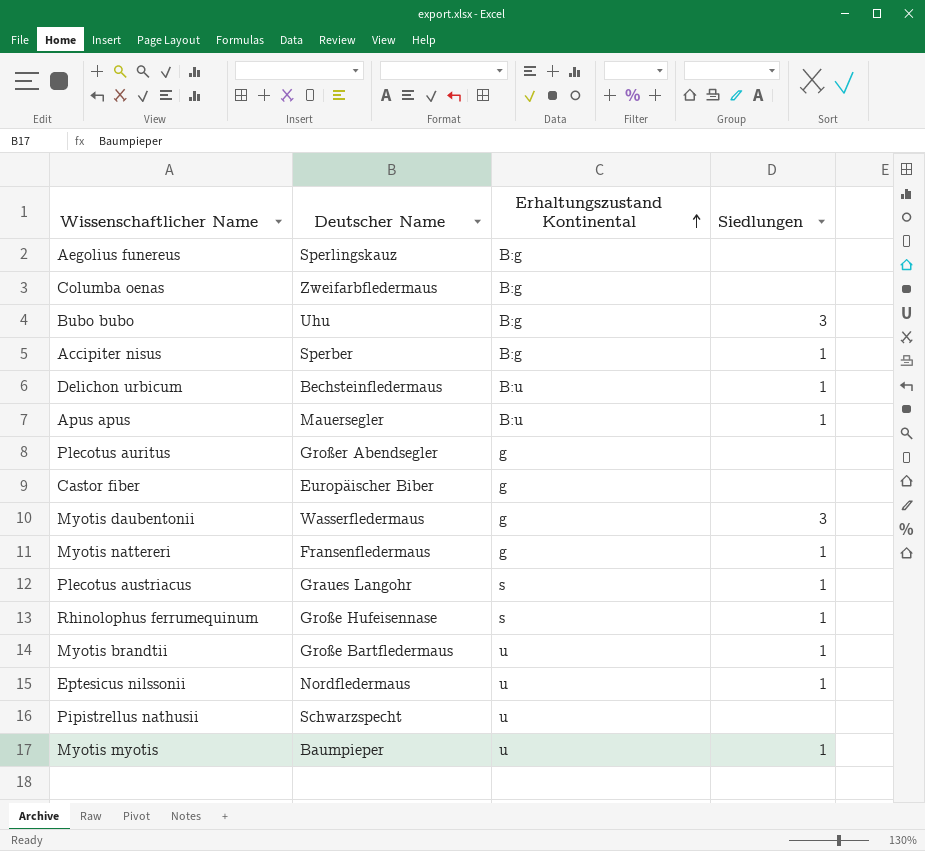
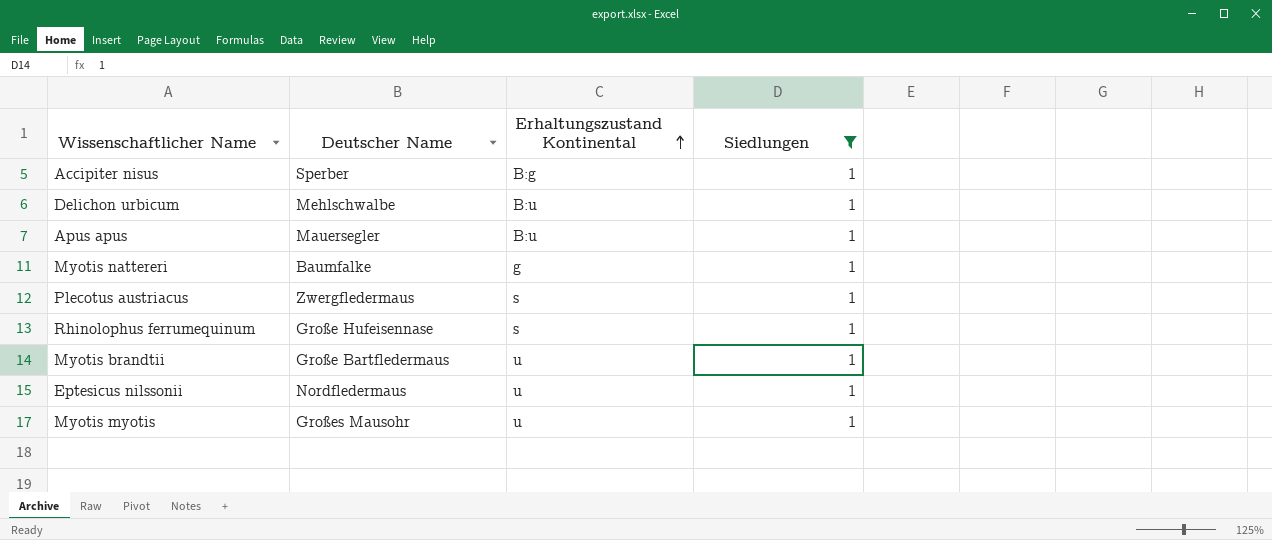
filter: none -> Siedlungen = 1
Delichon urbicum | Deutscher Name: Bechsteinfledermaus -> Mehlschwalbe
Myotis nattereri | Deutscher Name: Fransenfledermaus -> Baumfalke
Plecotus austriacus | Deutscher Name: Graues Langohr -> Zwergfledermaus
Myotis myotis | Deutscher Name: Baumpieper -> Großes Mausohr

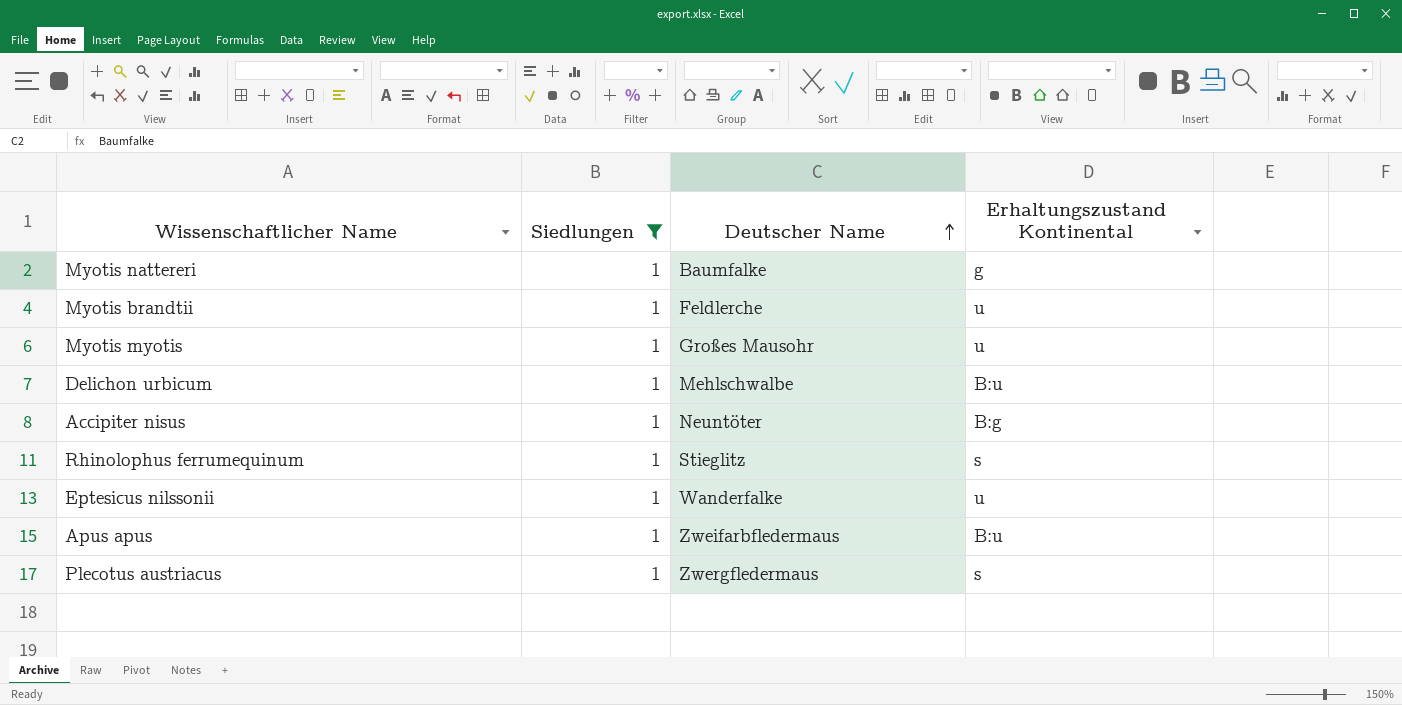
row order: Erhaltungszustand Kontinental ascending -> Deutscher Name ascending
column Siedlungen | position: 4 -> 2
Myotis brandtii | Deutscher Name: Große Bartfledermaus -> Feldlerche
Accipiter nisus | Deutscher Name: Sperber -> Neuntöter
Rhinolophus ferrumequinum | Deutscher Name: Große Hufeisennase -> Stieglitz
Eptesicus nilssonii | Deutscher Name: Nordfledermaus -> Wanderfalke
Apus apus | Deutscher Name: Mauersegler -> Zweifarbfledermaus

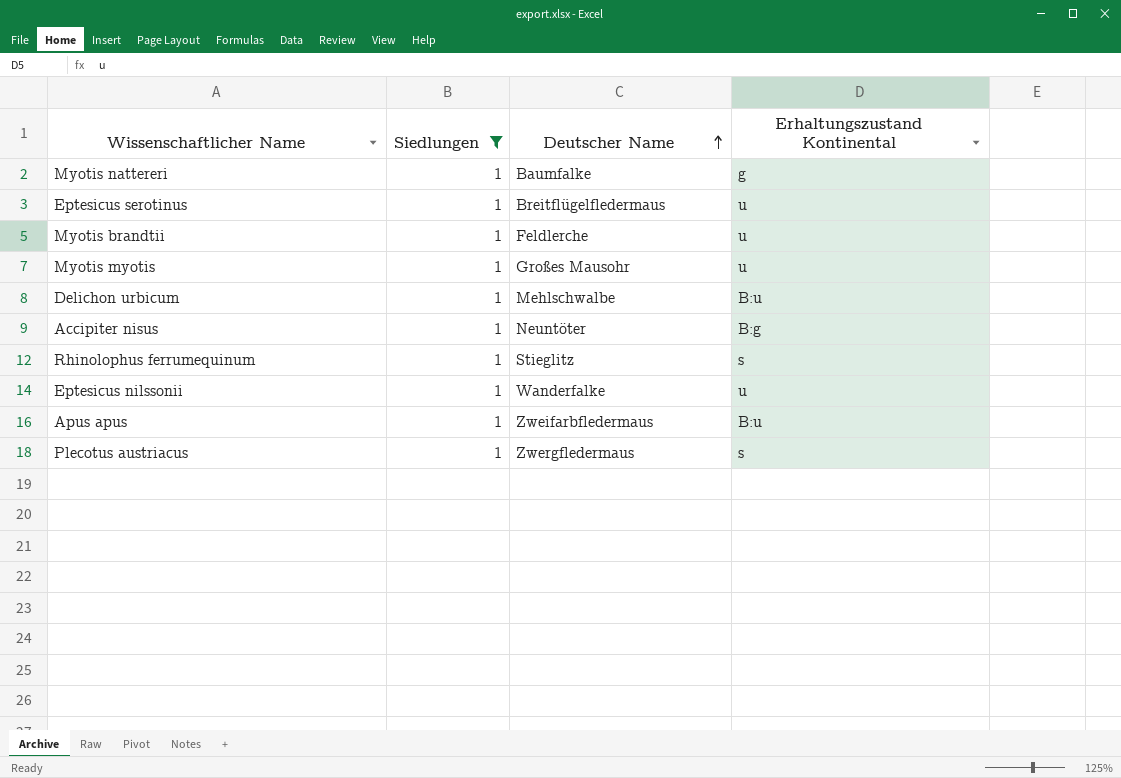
row Eptesicus serotinus: none -> 1 | Breitflügelfledermaus | u

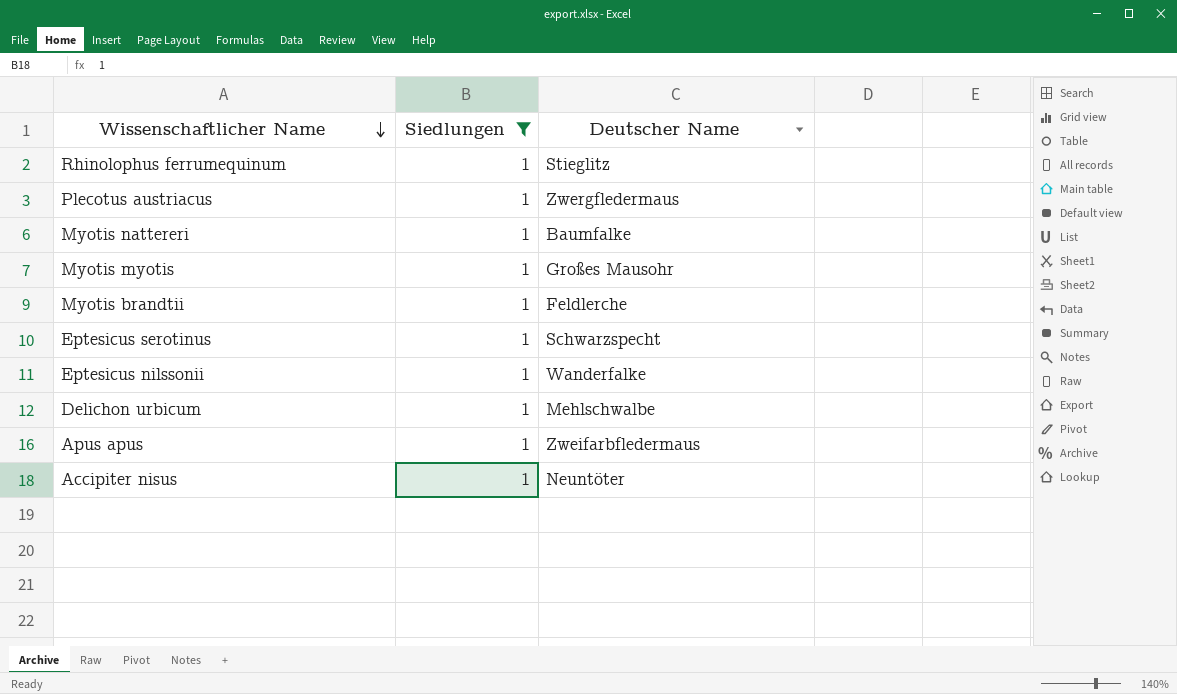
row order: Deutscher Name ascending -> Wissenschaftlicher Name descending
column Erhaltungszustand Kontinental | position: 4 -> none
Eptesicus serotinus | Deutscher Name: Breitflügelfledermaus -> Schwarzspecht

